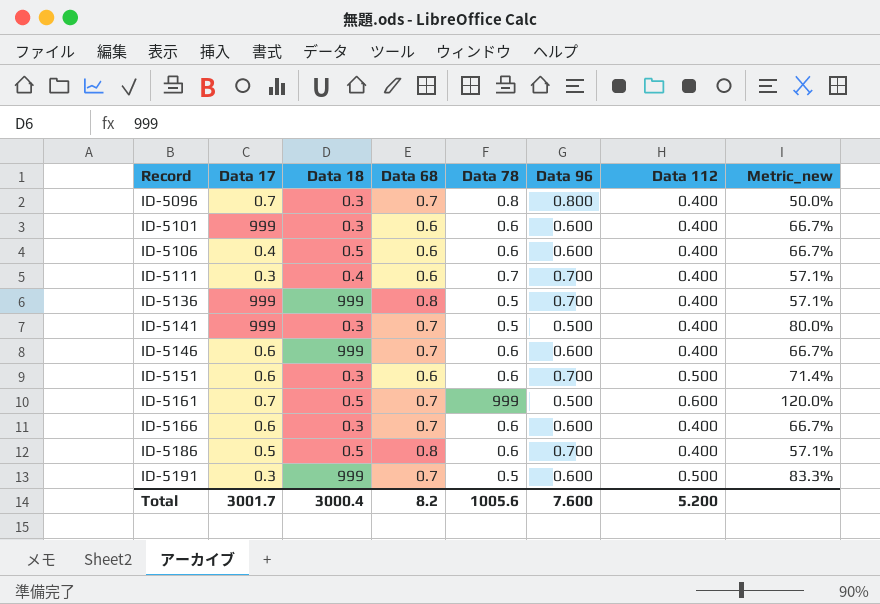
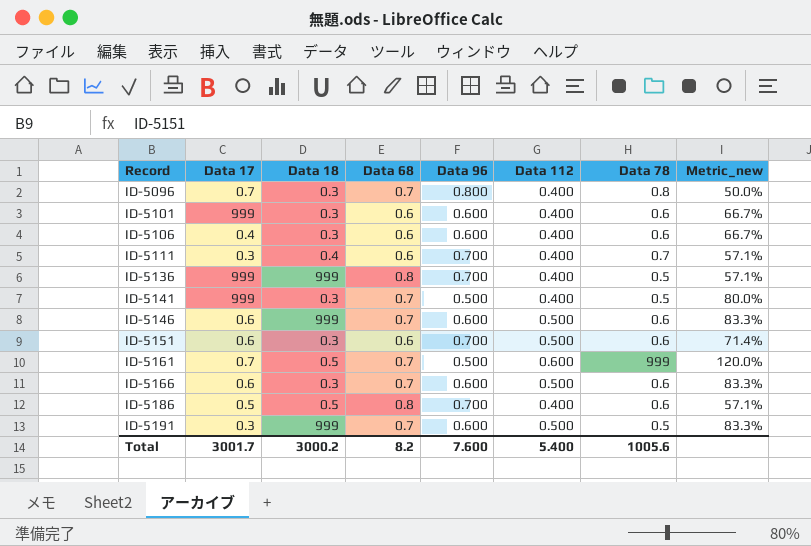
column Data 78 | position: 5 -> 7
ID-5106 | Data 18: 0.5 -> 0.3
ID-5146 | Data 112: 0.400 -> 0.500
ID-5146 | Metric_new: 66.7% -> 83.3%
ID-5166 | Data 112: 0.400 -> 0.500
ID-5166 | Metric_new: 66.7% -> 83.3%
Total | Data 18: 3000.4 -> 3000.2
Total | Data 112: 5.200 -> 5.400

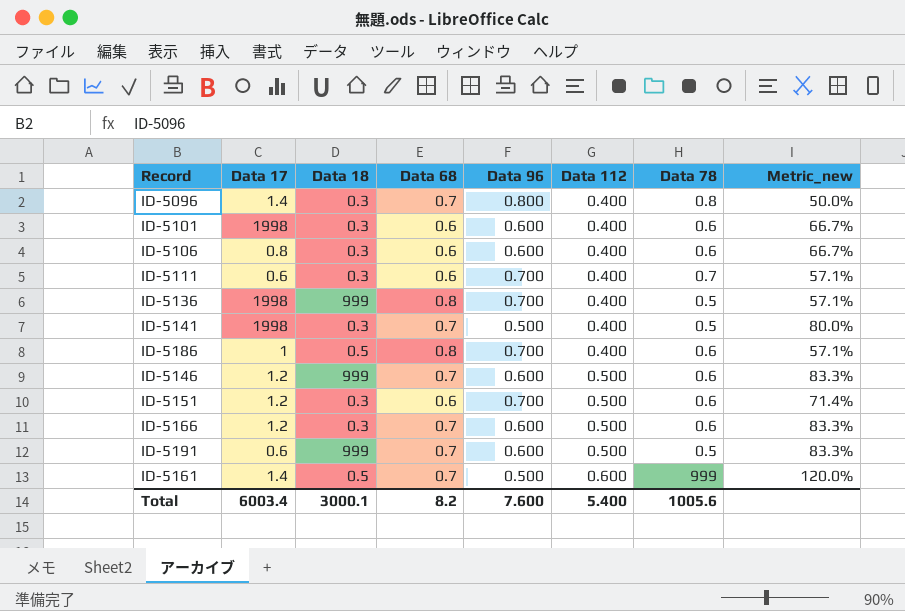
row order: Record ascending -> Data 112 ascending
ID-5096 | Data 17: 0.7 -> 1.4
ID-5101 | Data 17: 999 -> 1998
ID-5106 | Data 17: 0.4 -> 0.8
ID-5111 | Data 17: 0.3 -> 0.6
ID-5111 | Data 18: 0.4 -> 0.3
ID-5136 | Data 17: 999 -> 1998
ID-5141 | Data 17: 999 -> 1998
ID-5186 | Data 17: 0.5 -> 1
ID-5146 | Data 17: 0.6 -> 1.2
ID-5151 | Data 17: 0.6 -> 1.2
ID-5166 | Data 17: 0.6 -> 1.2
ID-5191 | Data 17: 0.3 -> 0.6
ID-5161 | Data 17: 0.7 -> 1.4
Total | Data 17: 3001.7 -> 6003.4
Total | Data 18: 3000.2 -> 3000.1

